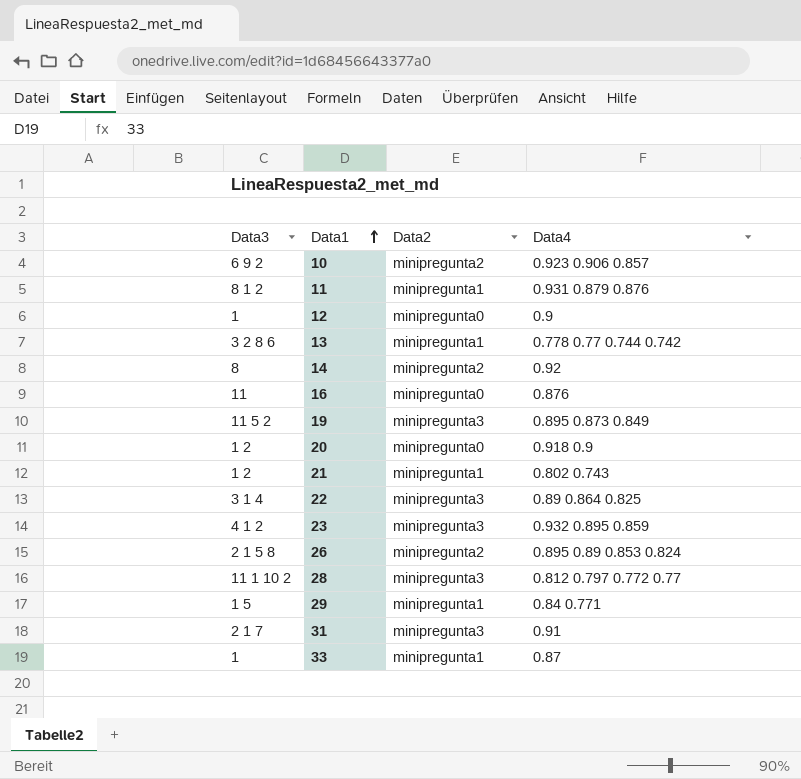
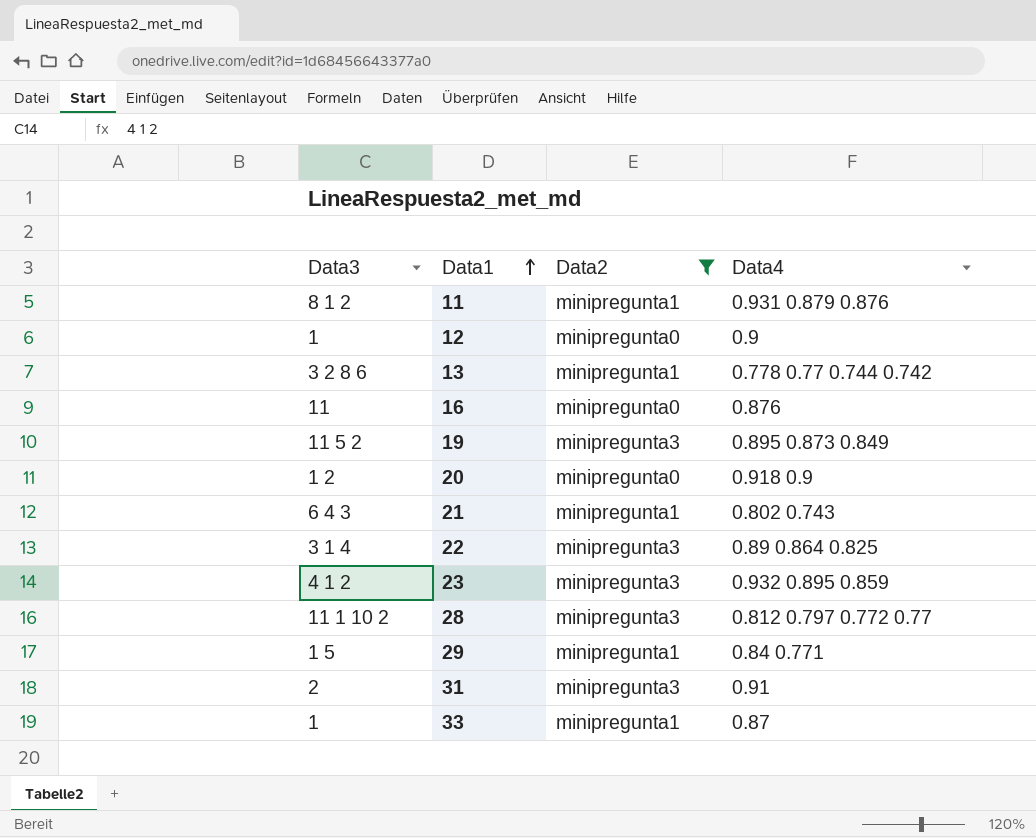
filter: none -> Data2 != minipregunta2
21 | Data3: 1 2 -> 6 4 3
31 | Data3: 2 1 7 -> 2

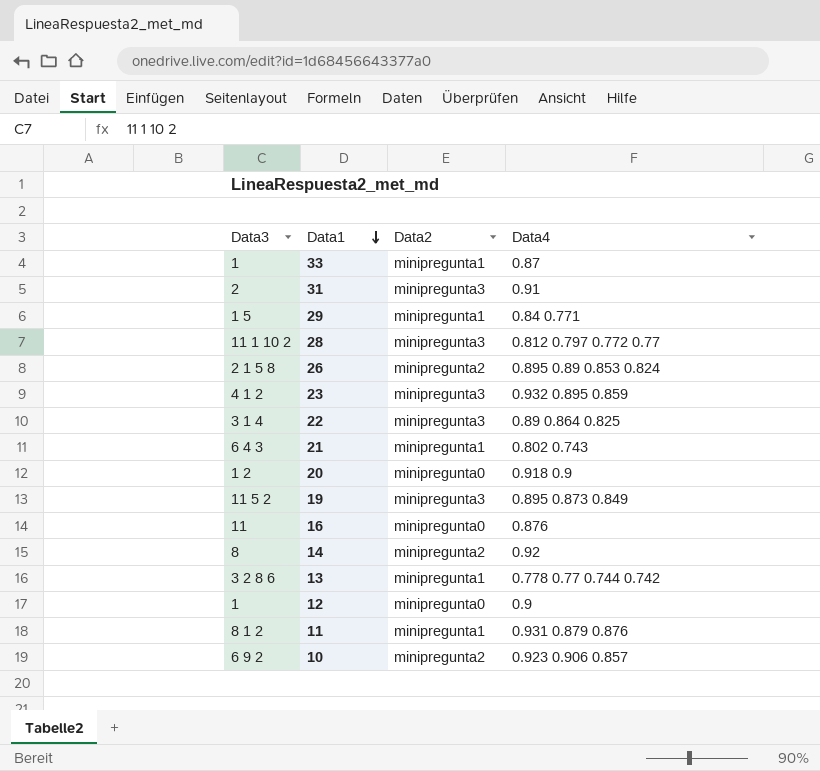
filter: Data2 != minipregunta2 -> none
row order: Data1 ascending -> Data1 descending

